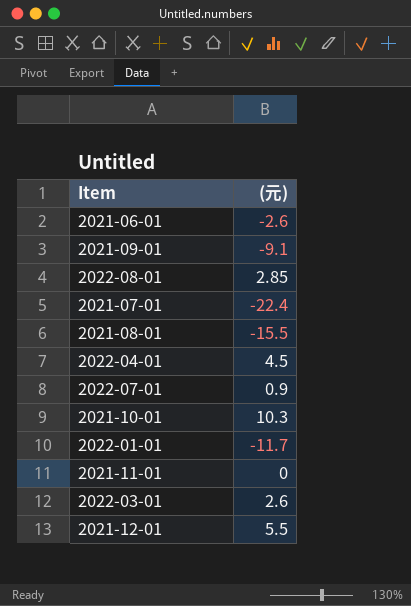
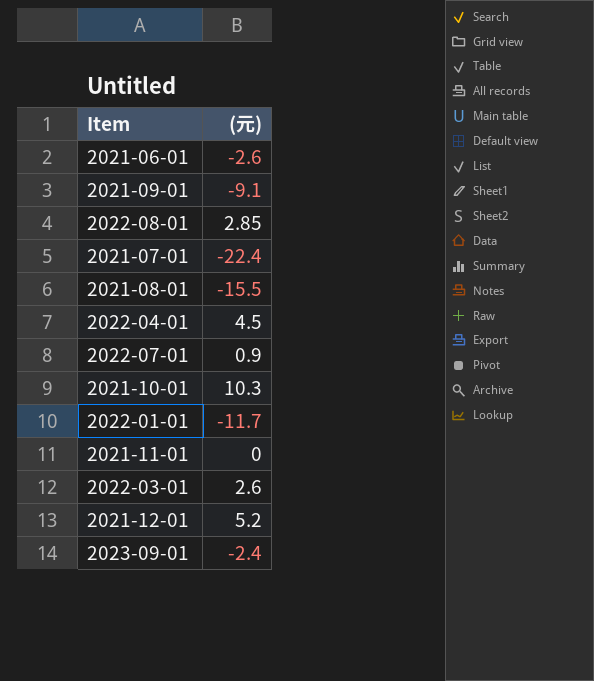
2021-12-01 | (元): 5.5 -> 5.2
row 2023-09-01: none -> -2.4

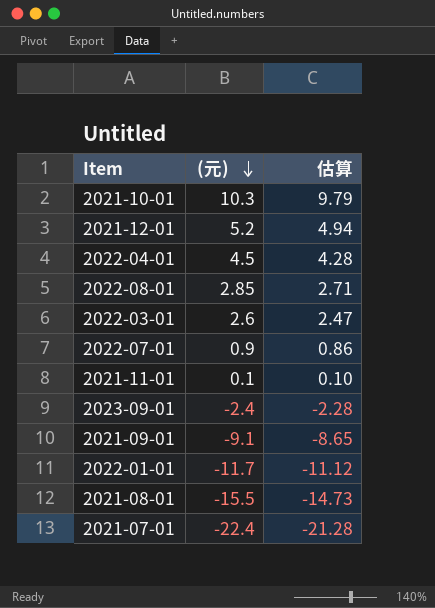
row order: none -> (元) descending
column 估算 | formula: none -> [(元)] * 0.95
row 2021-06-01: -2.6 -> none
2021-11-01 | (元): 0 -> 0.1

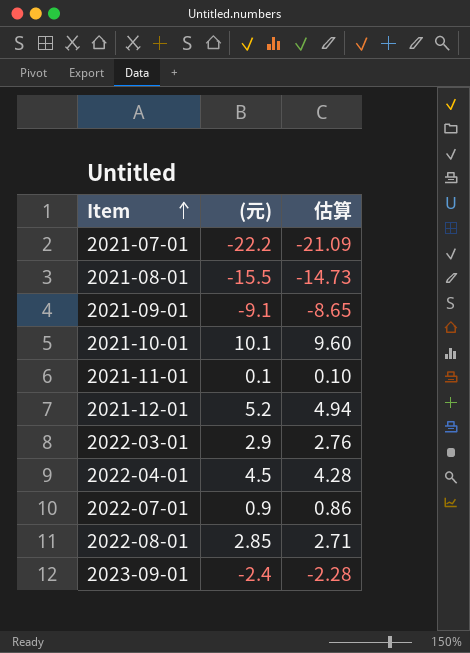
row order: (元) descending -> Item ascending
row 2022-01-01: -11.7 | -11.12 -> none
2021-07-01 | (元): -22.4 -> -22.2
2021-07-01 | 估算: -21.28 -> -21.09
2021-10-01 | (元): 10.3 -> 10.1
2021-10-01 | 估算: 9.79 -> 9.60
2022-03-01 | (元): 2.6 -> 2.9
2022-03-01 | 估算: 2.47 -> 2.76

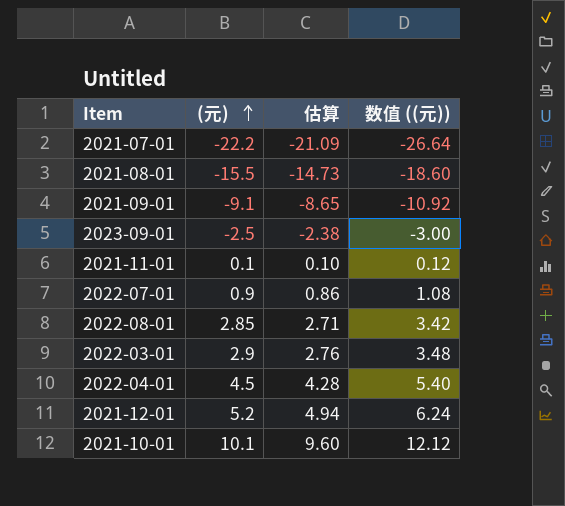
row order: Item ascending -> (元) ascending
column 数值 ((元)) | formula: none -> [(元)] * 1.2
2023-09-01 | (元): -2.4 -> -2.5
2023-09-01 | 估算: -2.28 -> -2.38

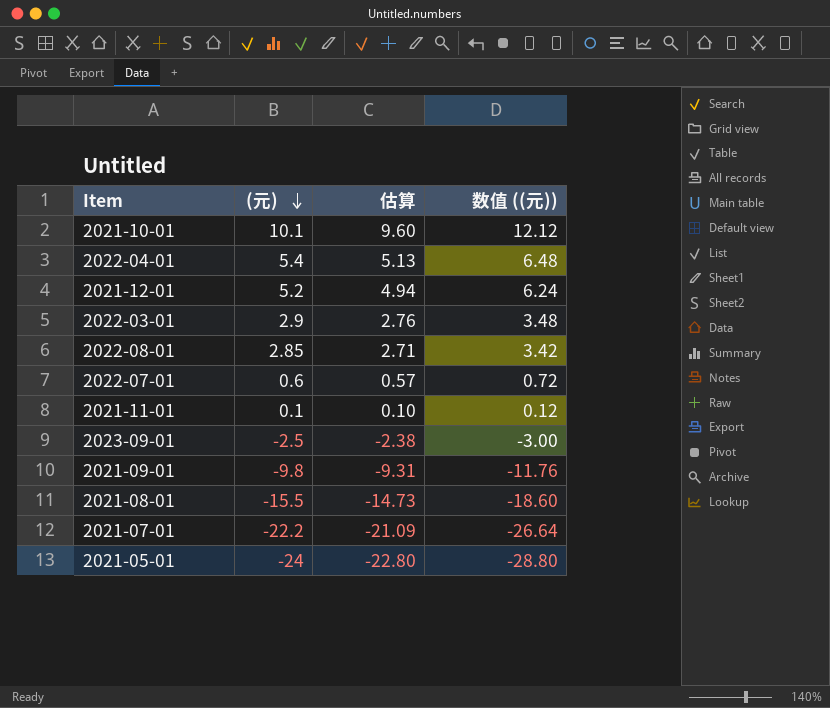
row order: (元) ascending -> (元) descending
2022-04-01 | (元): 4.5 -> 5.4
2022-04-01 | 估算: 4.28 -> 5.13
2022-04-01 | 数值 ((元)): 5.40 -> 6.48
2022-07-01 | (元): 0.9 -> 0.6
2022-07-01 | 估算: 0.86 -> 0.57
2022-07-01 | 数值 ((元)): 1.08 -> 0.72
2021-09-01 | (元): -9.1 -> -9.8
2021-09-01 | 估算: -8.65 -> -9.31
2021-09-01 | 数值 ((元)): -10.92 -> -11.76
row 2021-05-01: none -> -24 | -22.80 | -28.80

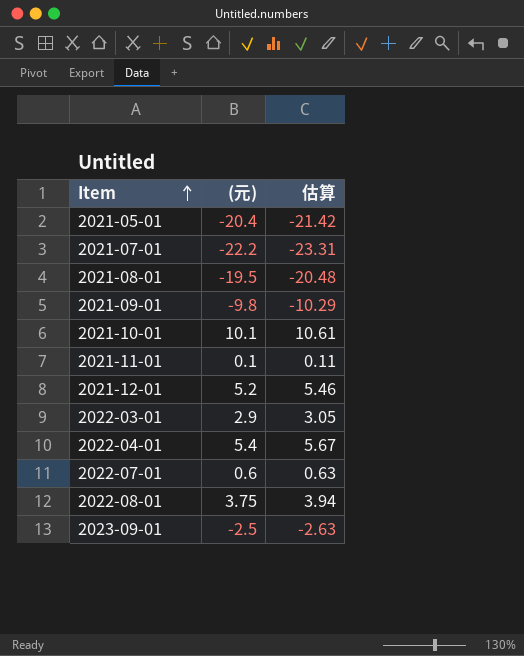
row order: (元) descending -> Item ascending
column 数值 ((元)) | formula: [(元)] * 1.2 -> none
column 估算 | formula: [(元)] * 0.95 -> [(元)] * 1.05
2021-05-01 | (元): -24 -> -20.4
2021-08-01 | (元): -15.5 -> -19.5
2022-08-01 | (元): 2.85 -> 3.75

